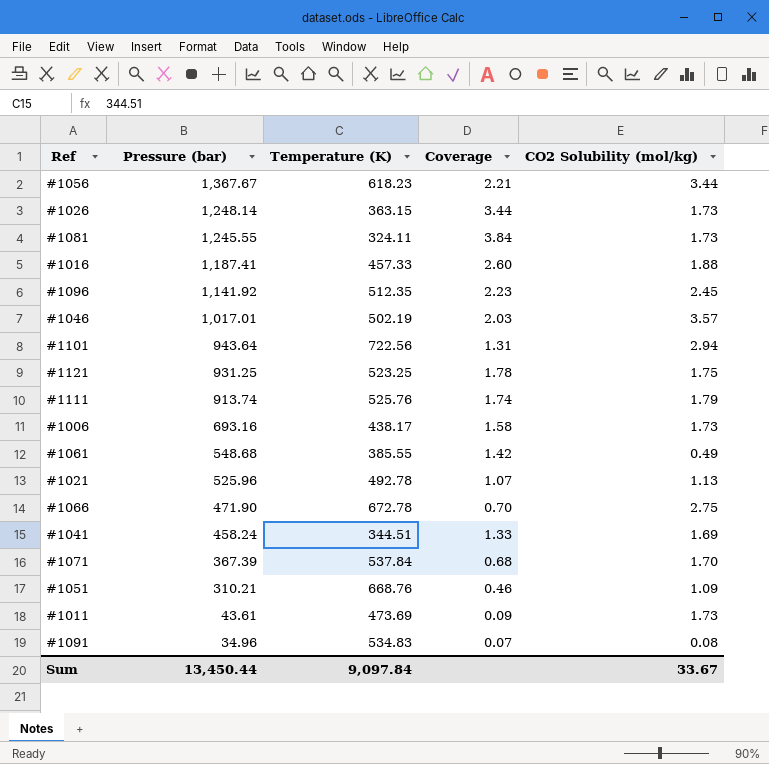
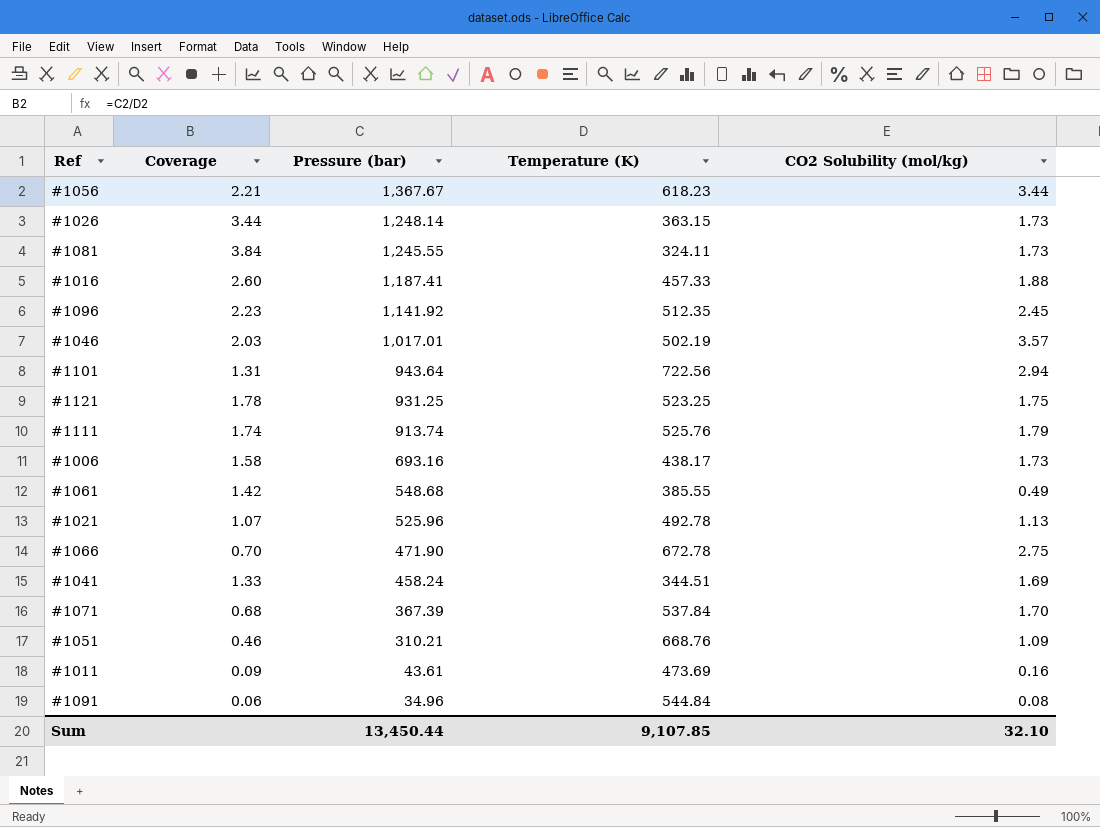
column Coverage | position: 4 -> 2
#1011 | CO2 Solubility (mol/kg): 1.73 -> 0.16
#1091 | Coverage: 0.07 -> 0.06
#1091 | Temperature (K): 534.83 -> 544.84
Sum | Temperature (K): 9,097.84 -> 9,107.85
Sum | CO2 Solubility (mol/kg): 33.67 -> 32.10

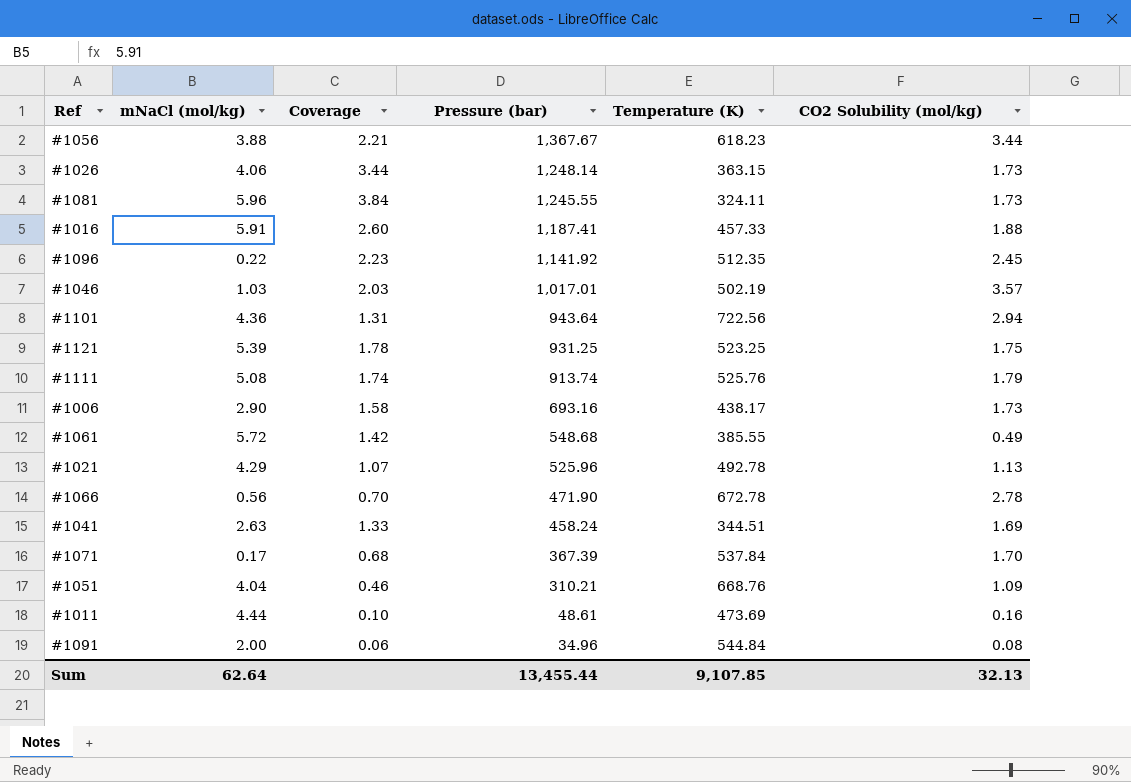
column mNaCl (mol/kg) | position: none -> 2
#1066 | CO2 Solubility (mol/kg): 2.75 -> 2.78
#1011 | Coverage: 0.09 -> 0.10
#1011 | Pressure (bar): 43.61 -> 48.61
Sum | Pressure (bar): 13,450.44 -> 13,455.44
Sum | CO2 Solubility (mol/kg): 32.10 -> 32.13

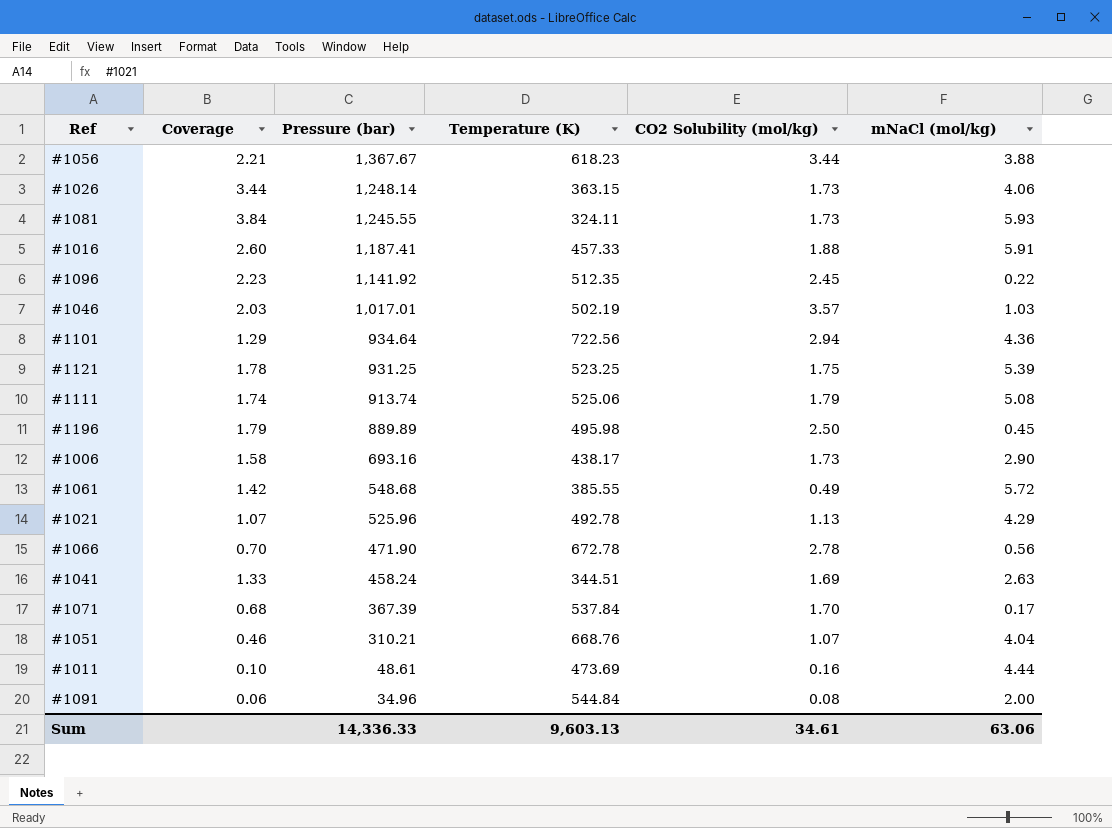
column mNaCl (mol/kg) | position: 2 -> 6
#1081 | mNaCl (mol/kg): 5.96 -> 5.93
#1101 | Coverage: 1.31 -> 1.29
#1101 | Pressure (bar): 943.64 -> 934.64
#1111 | Temperature (K): 525.76 -> 525.06
row #1196: none -> 1.79 | 889.89 | 495.98 | 2.50 | 0.45
#1051 | CO2 Solubility (mol/kg): 1.09 -> 1.07
Sum | Pressure (bar): 13,455.44 -> 14,336.33
Sum | Temperature (K): 9,107.85 -> 9,603.13
Sum | CO2 Solubility (mol/kg): 32.13 -> 34.61
Sum | mNaCl (mol/kg): 62.64 -> 63.06

